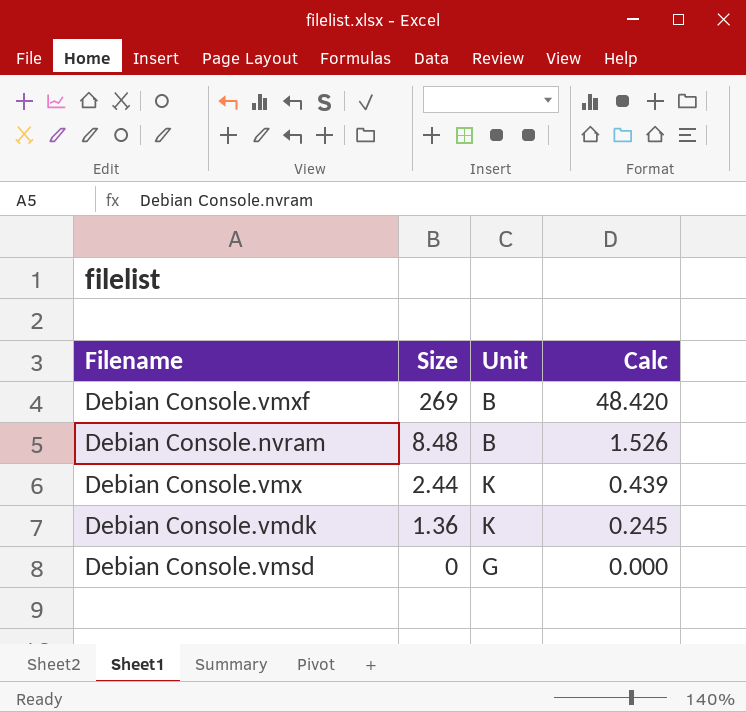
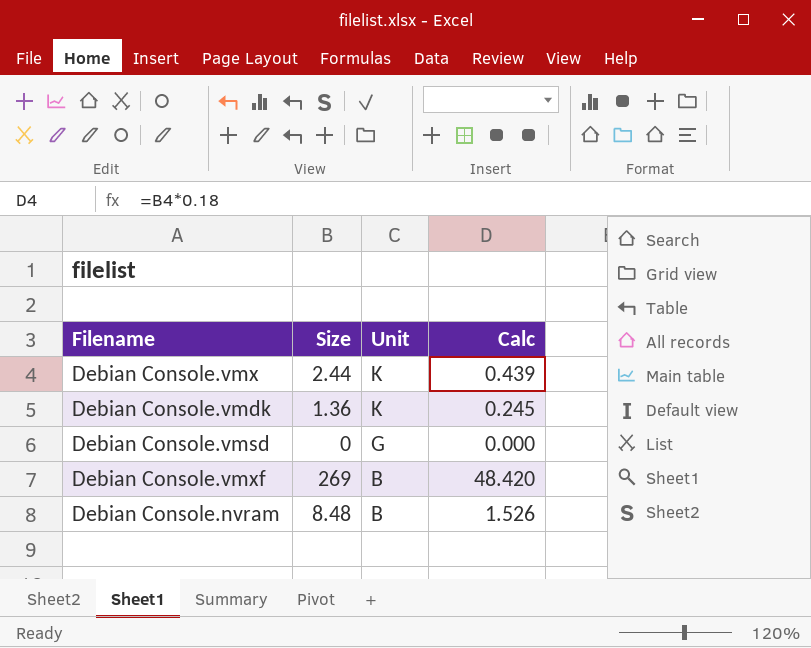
row order: Size descending -> Unit descending

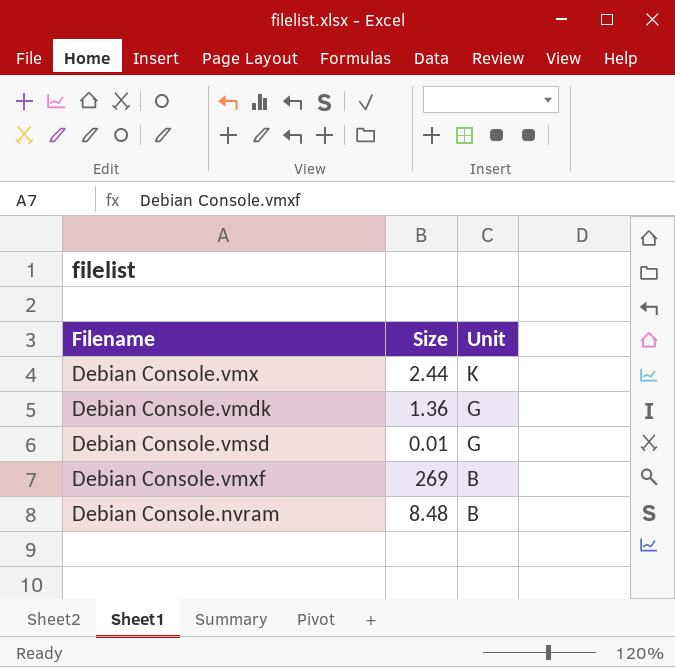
column Calc | formula: [Size] * 0.18 -> none
Debian Console.vmdk | Unit: K -> G
Debian Console.vmsd | Size: 0 -> 0.01

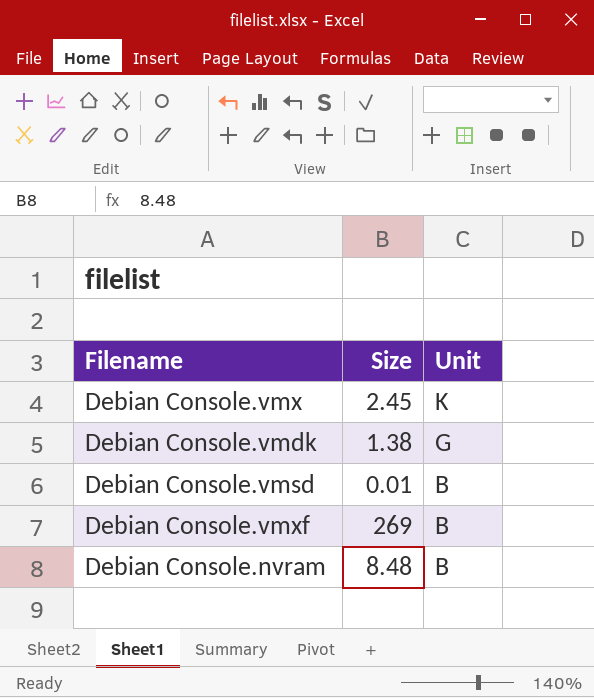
Debian Console.vmx | Size: 2.44 -> 2.45
Debian Console.vmdk | Size: 1.36 -> 1.38
Debian Console.vmsd | Unit: G -> B

